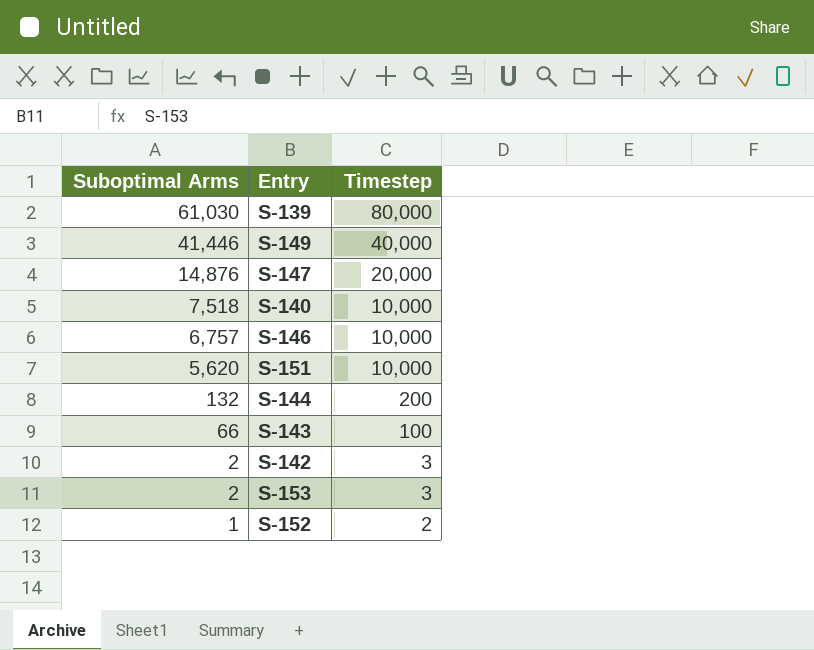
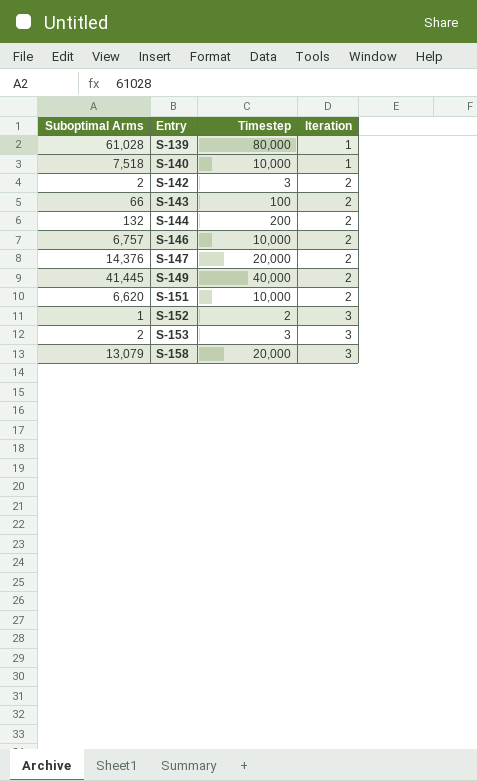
row order: Suboptimal Arms descending -> Entry ascending
column Iteration | position: none -> 4
S-139 | Suboptimal Arms: 61,030 -> 61,028
S-147 | Suboptimal Arms: 14,876 -> 14,376
S-149 | Suboptimal Arms: 41,446 -> 41,445
S-151 | Suboptimal Arms: 5,620 -> 6,620
row S-158: none -> 13,079 | 20,000 | 3

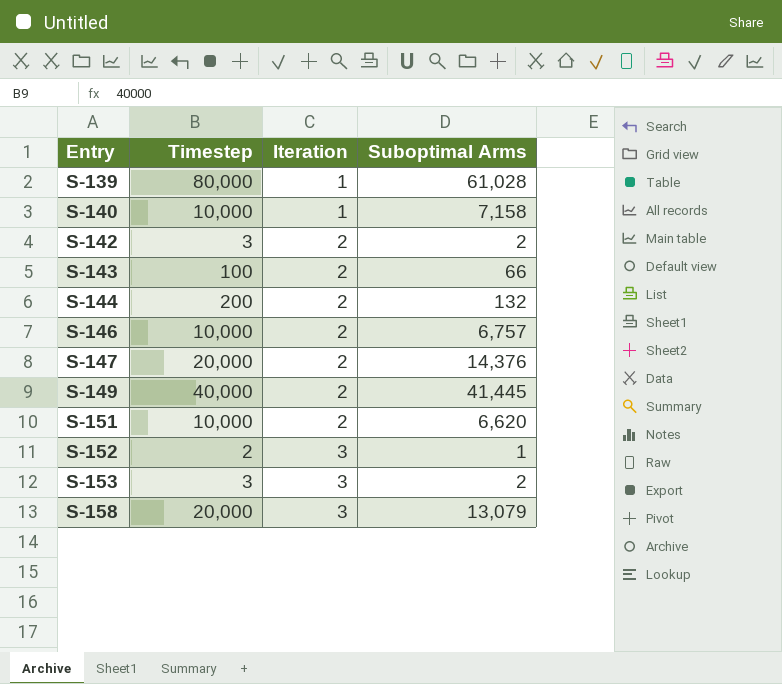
column Suboptimal Arms | position: 1 -> 4
S-140 | Suboptimal Arms: 7,518 -> 7,158

